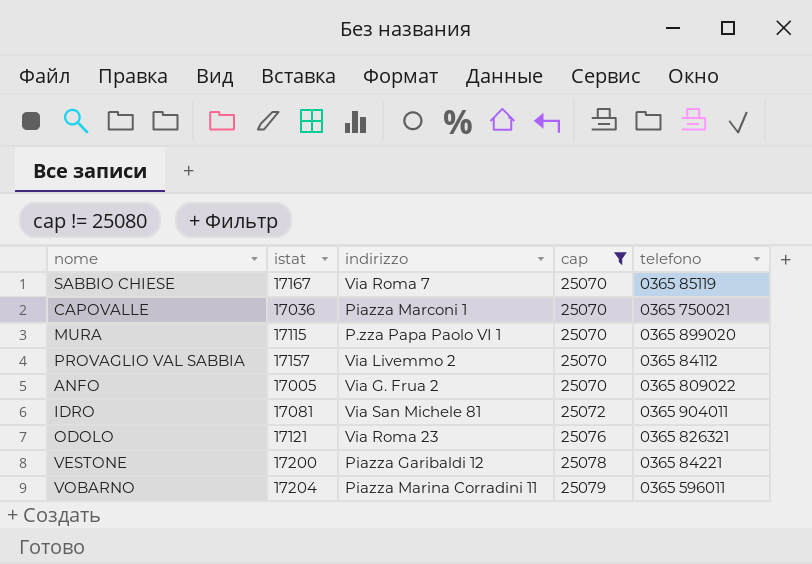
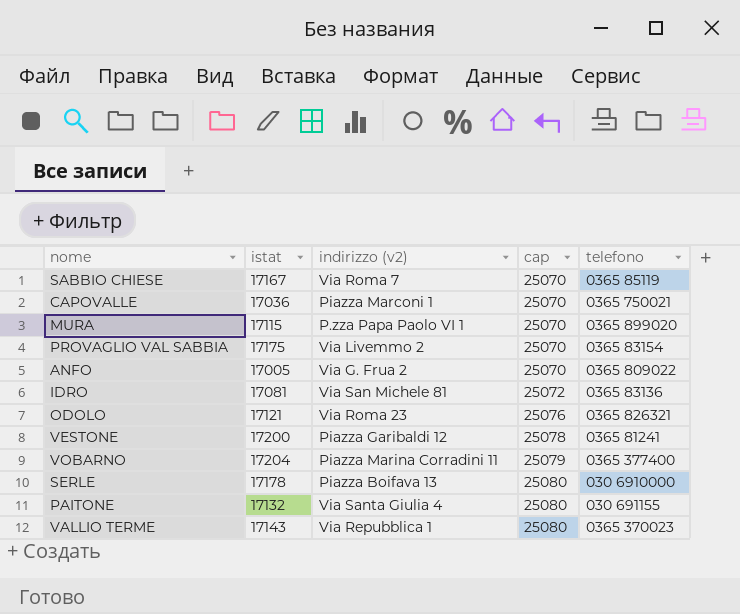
filter: cap != 25080 -> none
column name: indirizzo -> indirizzo (v2)
PROVAGLIO VAL SABBIA | istat: 17157 -> 17175
PROVAGLIO VAL SABBIA | telefono: 0365 84112 -> 0365 83154
IDRO | telefono: 0365 904011 -> 0365 83136
VESTONE | telefono: 0365 84221 -> 0365 81241
VOBARNO | telefono: 0365 596011 -> 0365 377400

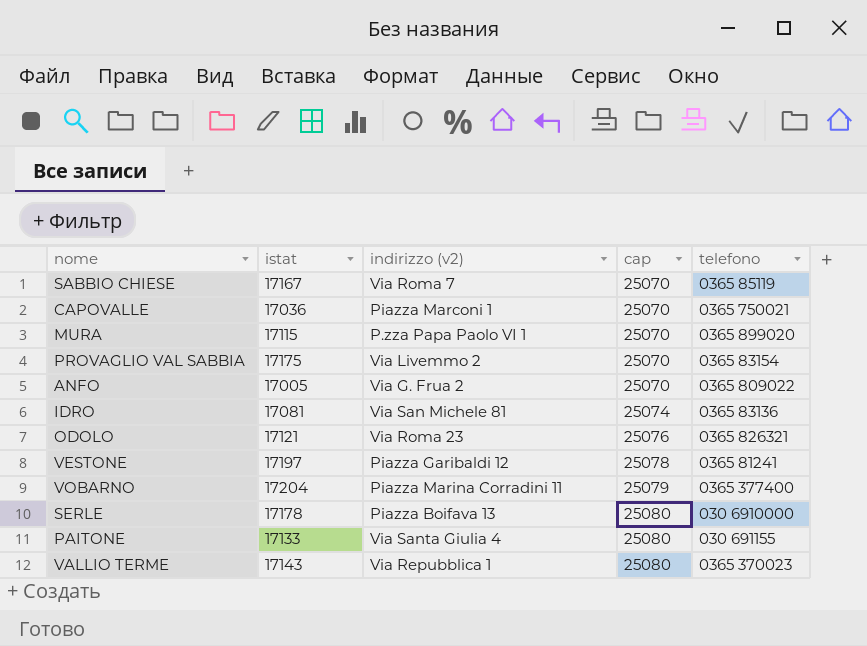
IDRO | cap: 25072 -> 25074
VESTONE | istat: 17200 -> 17197
PAITONE | istat: 17132 -> 17133

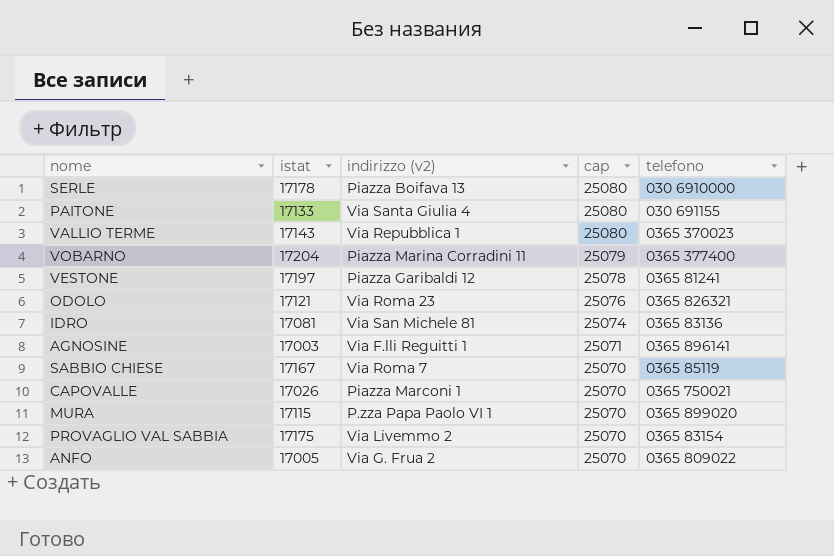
row order: cap ascending -> cap descending
row AGNOSINE: none -> 17003 | Via F.lli Reguitti 1 | 25071 | 0365 896141
CAPOVALLE | istat: 17036 -> 17026

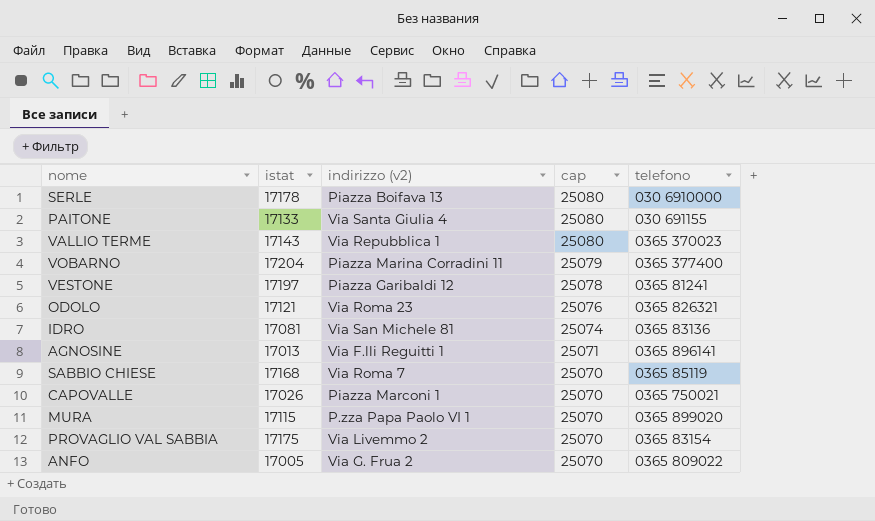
AGNOSINE | istat: 17003 -> 17013
SABBIO CHIESE | istat: 17167 -> 17168

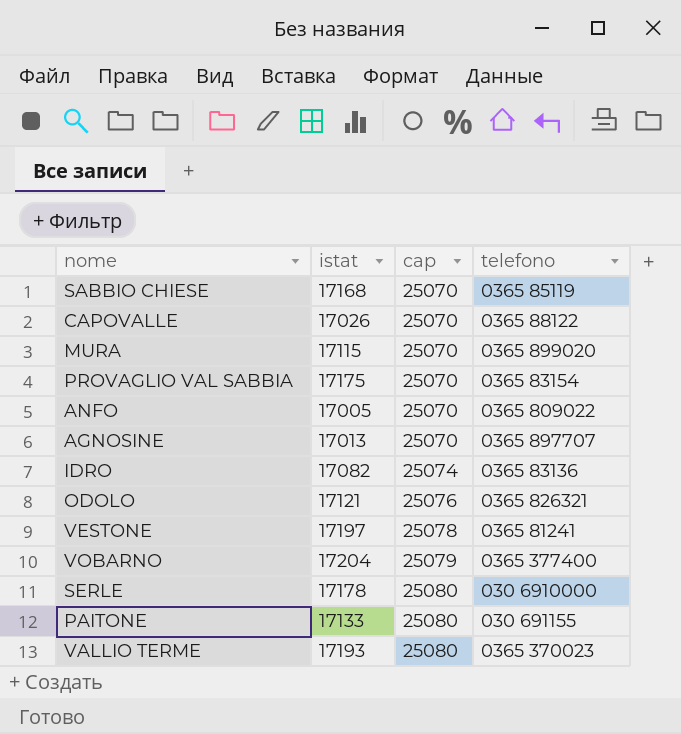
row order: cap descending -> cap ascending
column indirizzo (v2) | position: 3 -> none
CAPOVALLE | telefono: 0365 750021 -> 0365 88122
AGNOSINE | cap: 25071 -> 25070
AGNOSINE | telefono: 0365 896141 -> 0365 897707
IDRO | istat: 17081 -> 17082
VALLIO TERME | istat: 17143 -> 17193

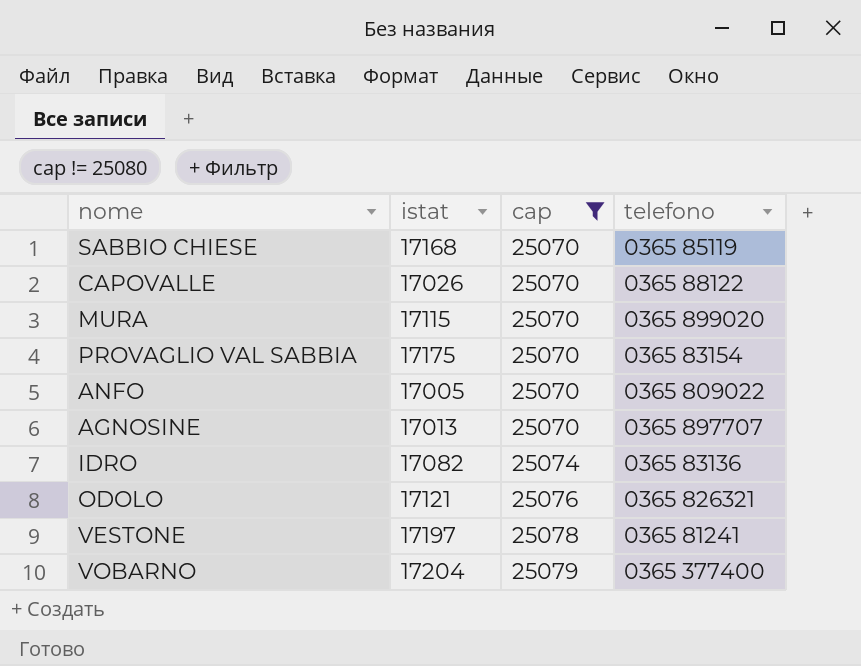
filter: none -> cap != 25080

